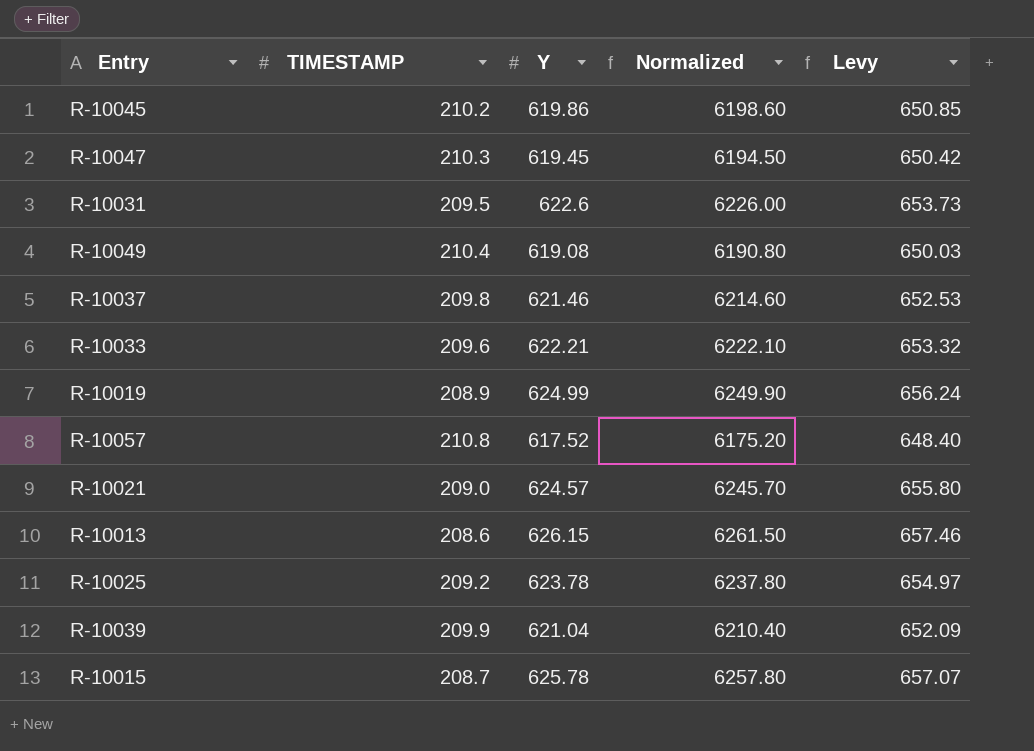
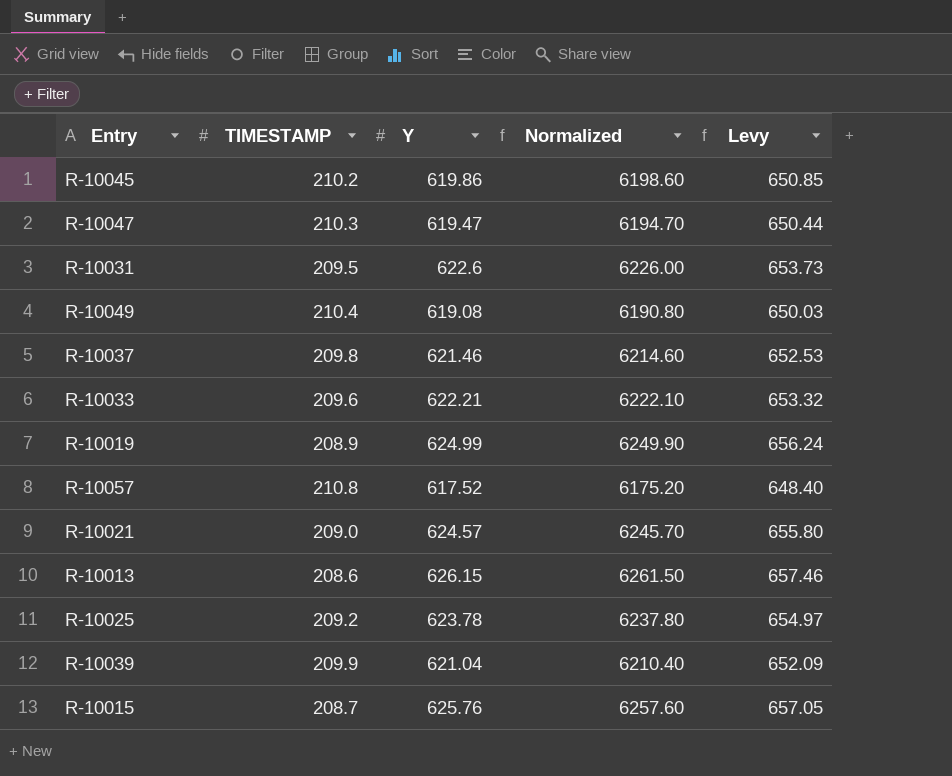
R-10047 | Y: 619.45 -> 619.47
R-10047 | Normalized: 6194.50 -> 6194.70
R-10047 | Levy: 650.42 -> 650.44
R-10015 | Y: 625.78 -> 625.76
R-10015 | Normalized: 6257.80 -> 6257.60
R-10015 | Levy: 657.07 -> 657.05

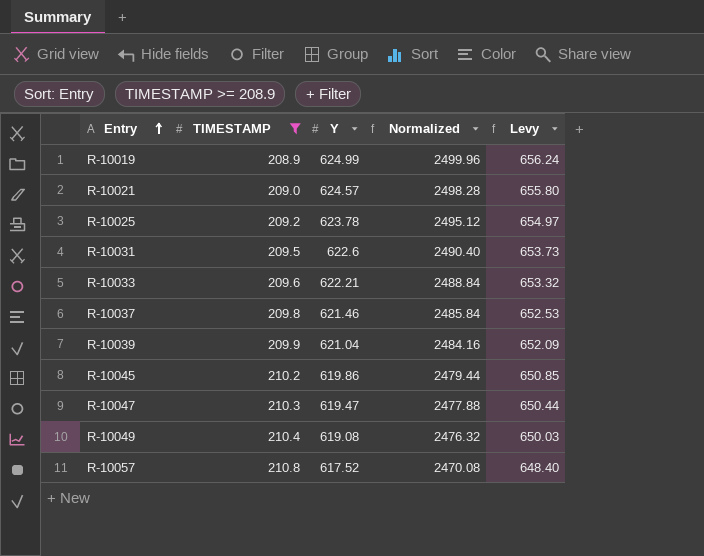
filter: none -> TIMESTAMP >= 208.9
row order: none -> Entry ascending
column Normalized | formula: [Y] * 10 -> [Y] * 4

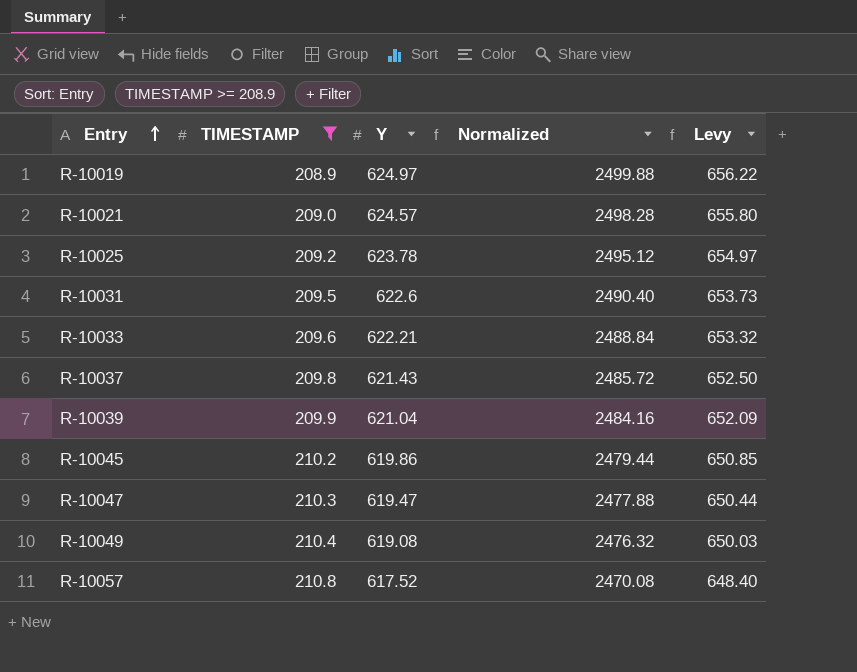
R-10019 | Y: 624.99 -> 624.97
R-10019 | Normalized: 2499.96 -> 2499.88
R-10019 | Levy: 656.24 -> 656.22
R-10037 | Y: 621.46 -> 621.43
R-10037 | Normalized: 2485.84 -> 2485.72
R-10037 | Levy: 652.53 -> 652.50

